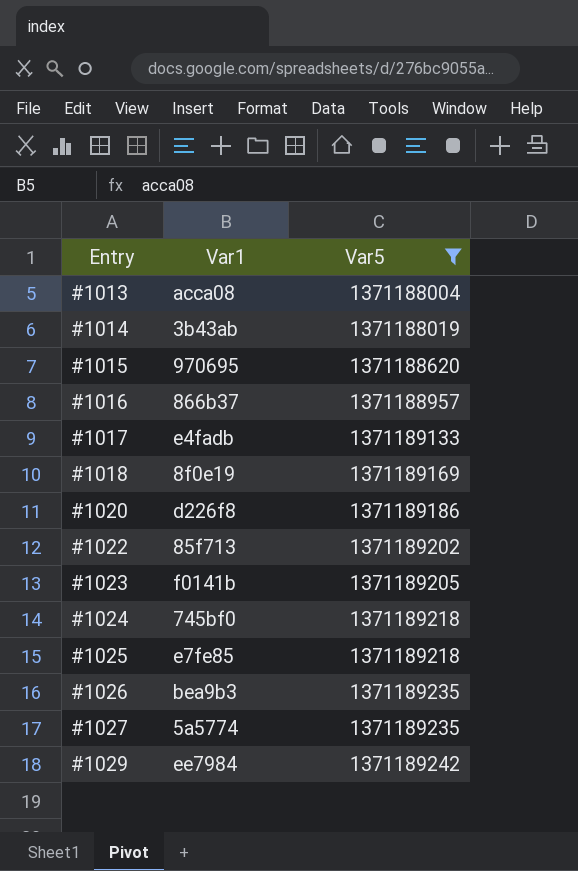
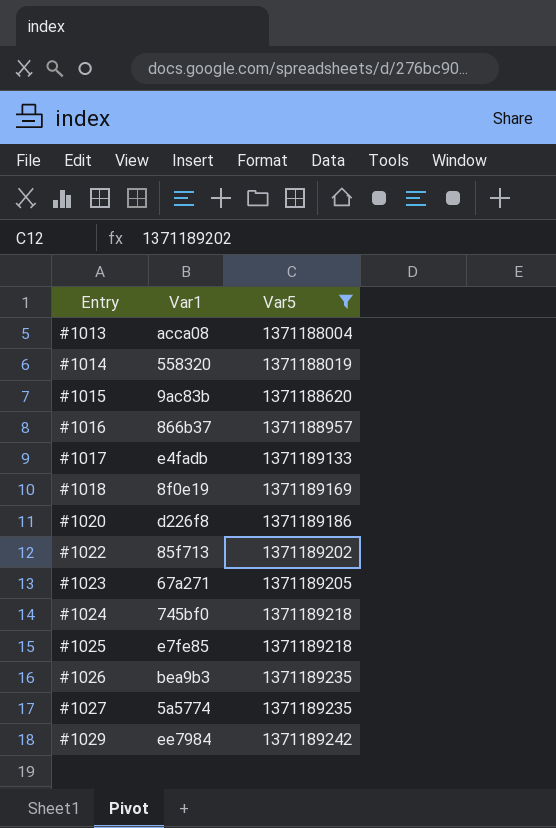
#1014 | Var1: 3b43ab -> 558320
#1015 | Var1: 970695 -> 9ac83b
#1023 | Var1: f0141b -> 67a271

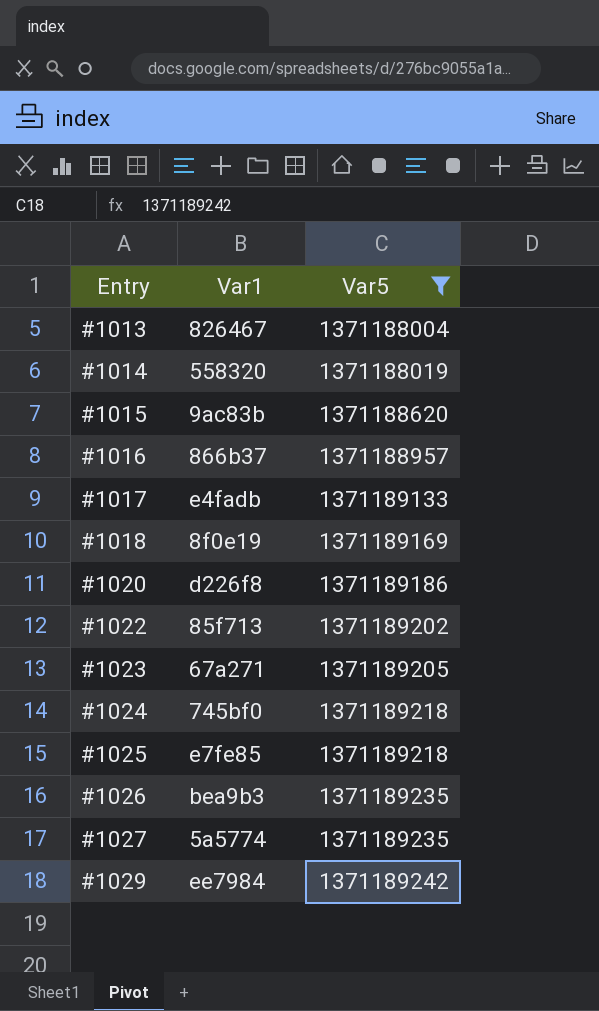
#1013 | Var1: acca08 -> 826467

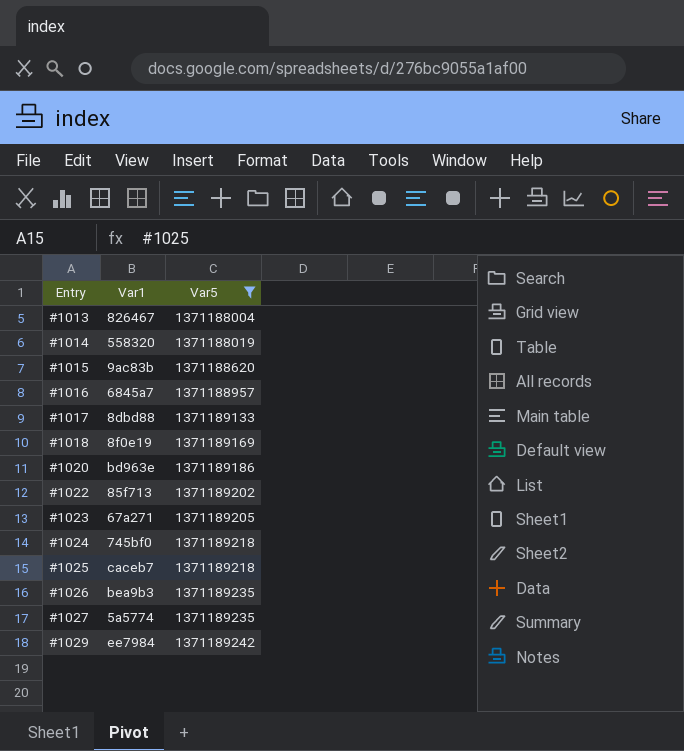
#1016 | Var1: 866b37 -> 6845a7
#1017 | Var1: e4fadb -> 8dbd88
#1020 | Var1: d226f8 -> bd963e
#1025 | Var1: e7fe85 -> caceb7

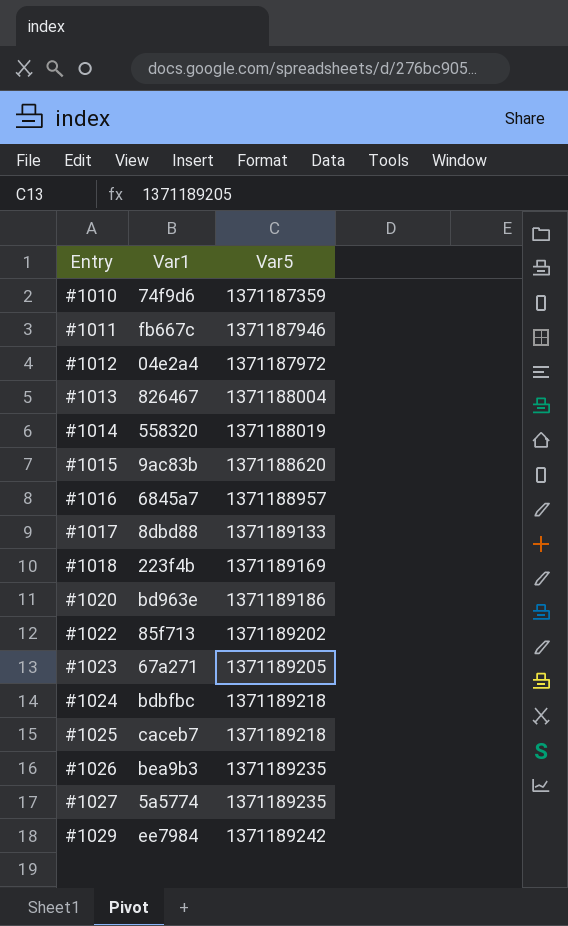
filter: Var5 >= 1371188004 -> none
#1018 | Var1: 8f0e19 -> 223f4b
#1024 | Var1: 745bf0 -> bdbfbc

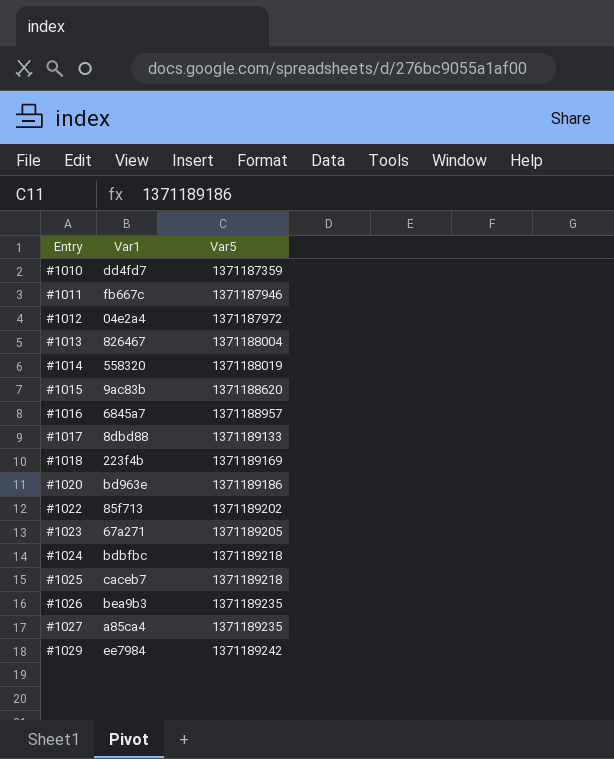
#1010 | Var1: 74f9d6 -> dd4fd7
#1027 | Var1: 5a5774 -> a85ca4

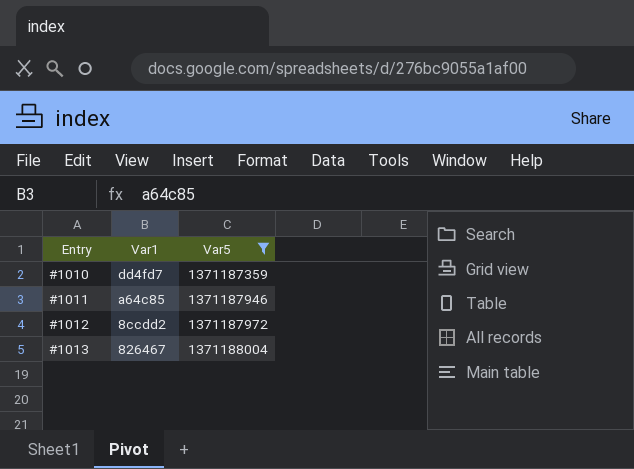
filter: none -> Var5 <= 1371188004
#1011 | Var1: fb667c -> a64c85
#1012 | Var1: 04e2a4 -> 8ccdd2

